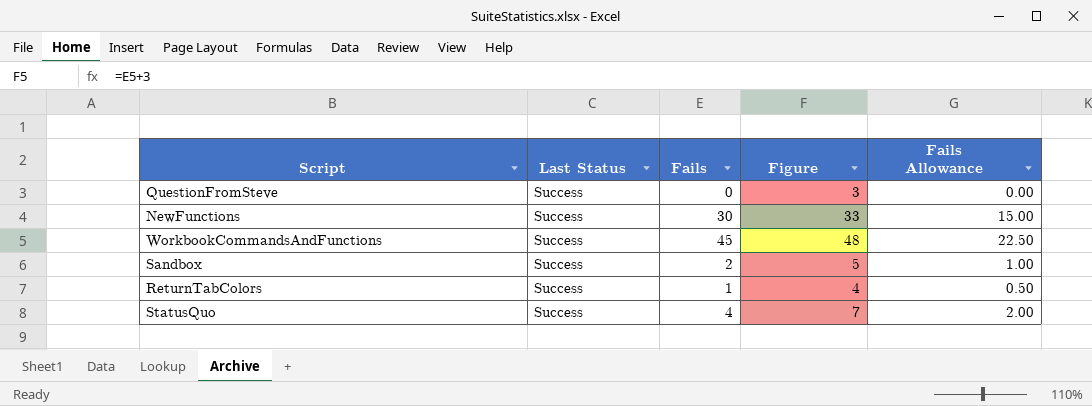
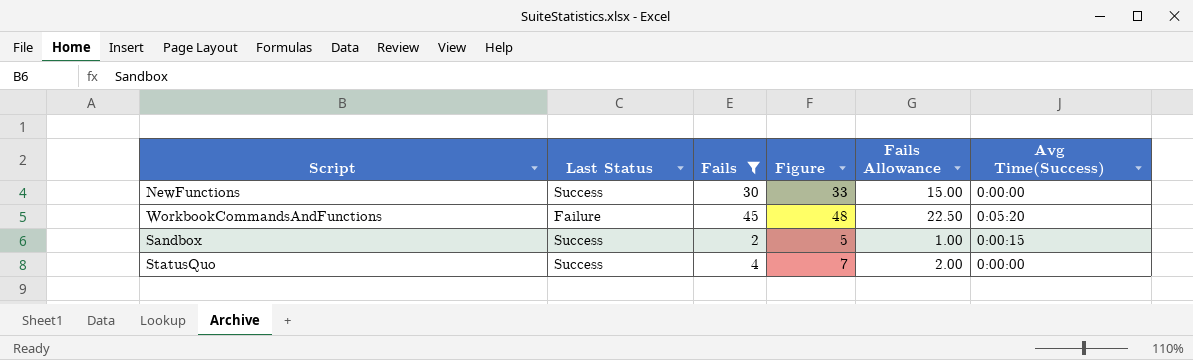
filter: none -> Fails >= 2
column Avg Time(Success) | position: none -> 6
WorkbookCommandsAndFunctions | Last Status: Success -> Failure

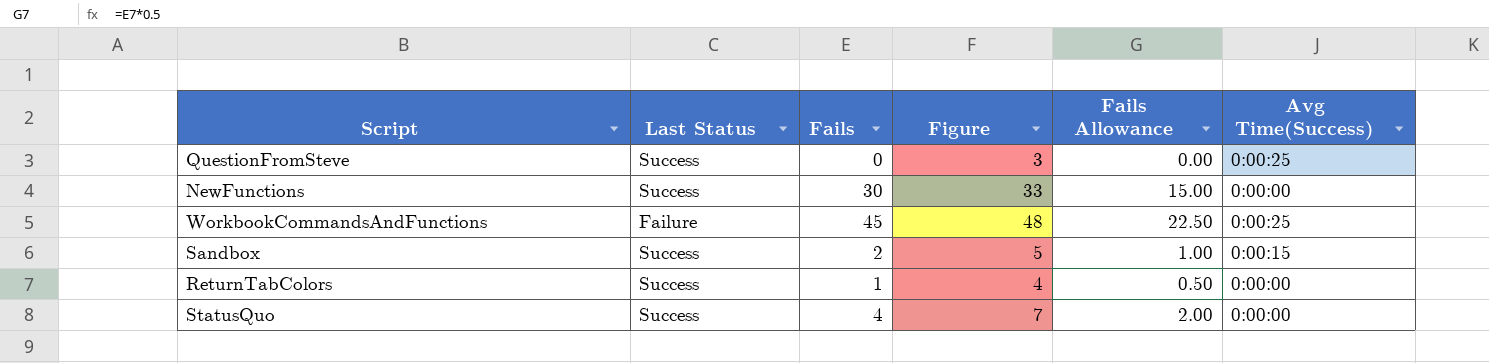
filter: Fails >= 2 -> none
WorkbookCommandsAndFunctions | Avg Time(Success): 0:05:20 -> 0:00:25

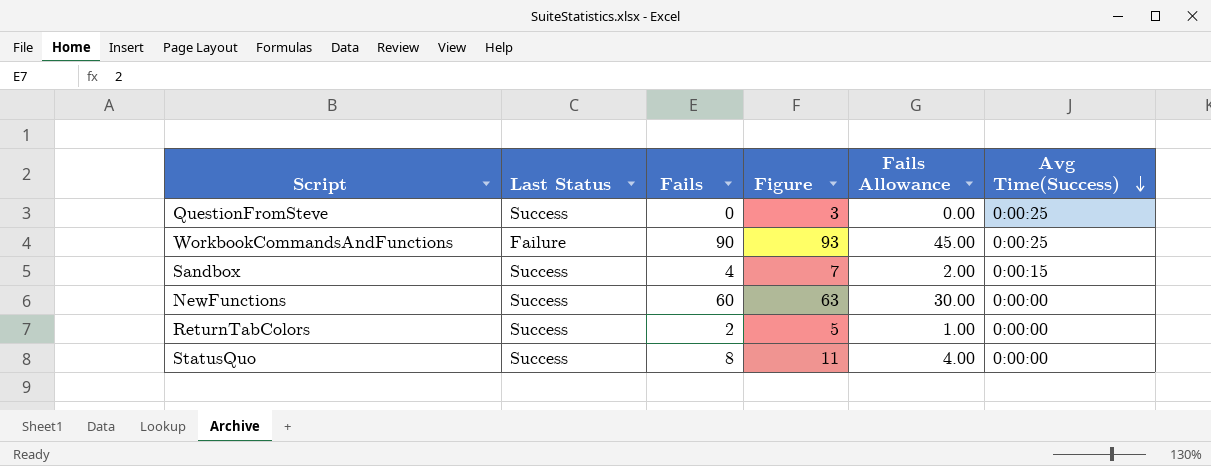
row order: none -> Avg Time(Success) descending
WorkbookCommandsAndFunctions | Fails: 45 -> 90
WorkbookCommandsAndFunctions | Figure: 48 -> 93
WorkbookCommandsAndFunctions | Fails Allowance: 22.50 -> 45.00
Sandbox | Fails: 2 -> 4
Sandbox | Figure: 5 -> 7
Sandbox | Fails Allowance: 1.00 -> 2.00
NewFunctions | Fails: 30 -> 60
NewFunctions | Figure: 33 -> 63
NewFunctions | Fails Allowance: 15.00 -> 30.00
ReturnTabColors | Fails: 1 -> 2
ReturnTabColors | Figure: 4 -> 5
ReturnTabColors | Fails Allowance: 0.50 -> 1.00
StatusQuo | Fails: 4 -> 8
StatusQuo | Figure: 7 -> 11
StatusQuo | Fails Allowance: 2.00 -> 4.00

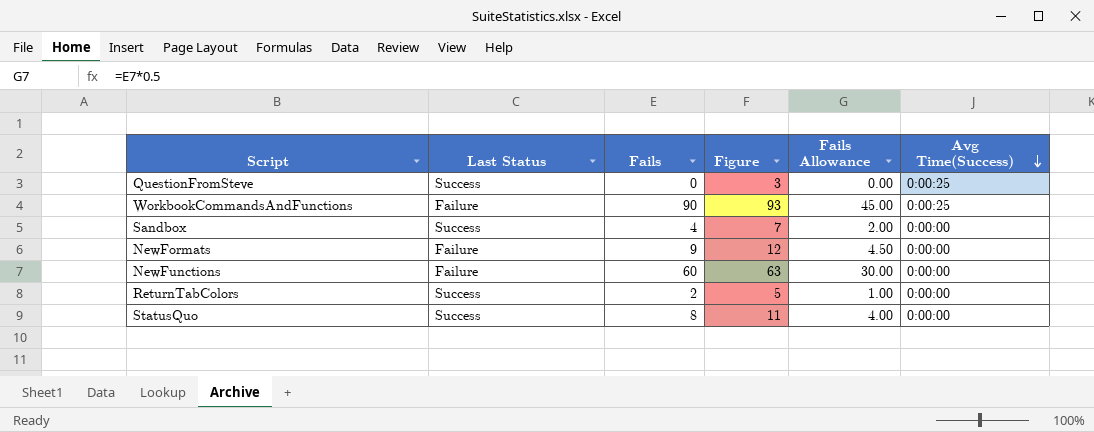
Sandbox | Avg Time(Success): 0:00:15 -> 0:00:00
row NewFormats: none -> Failure | 9 | 12 | 4.50 | 0:00:00
NewFunctions | Last Status: Success -> Failure

